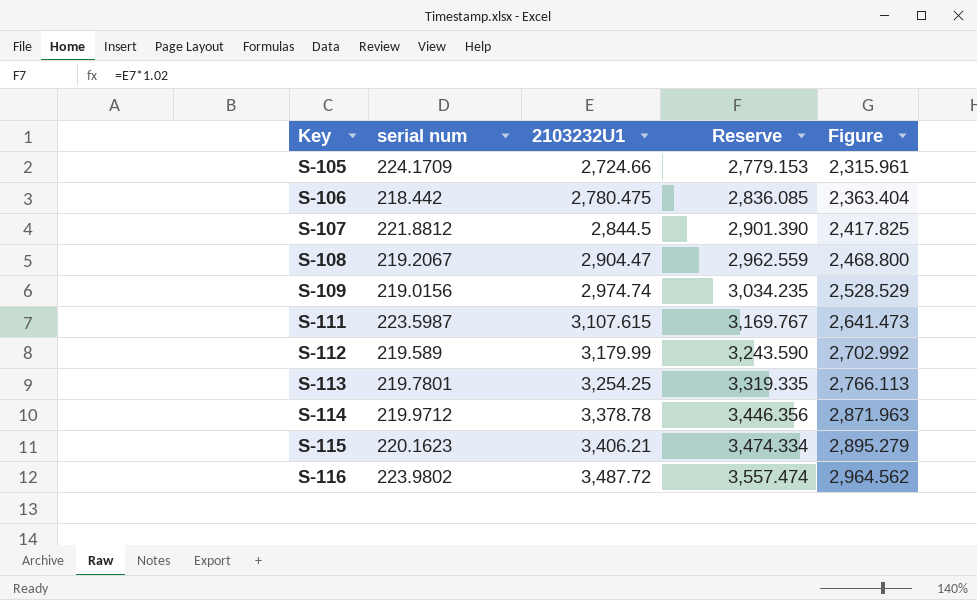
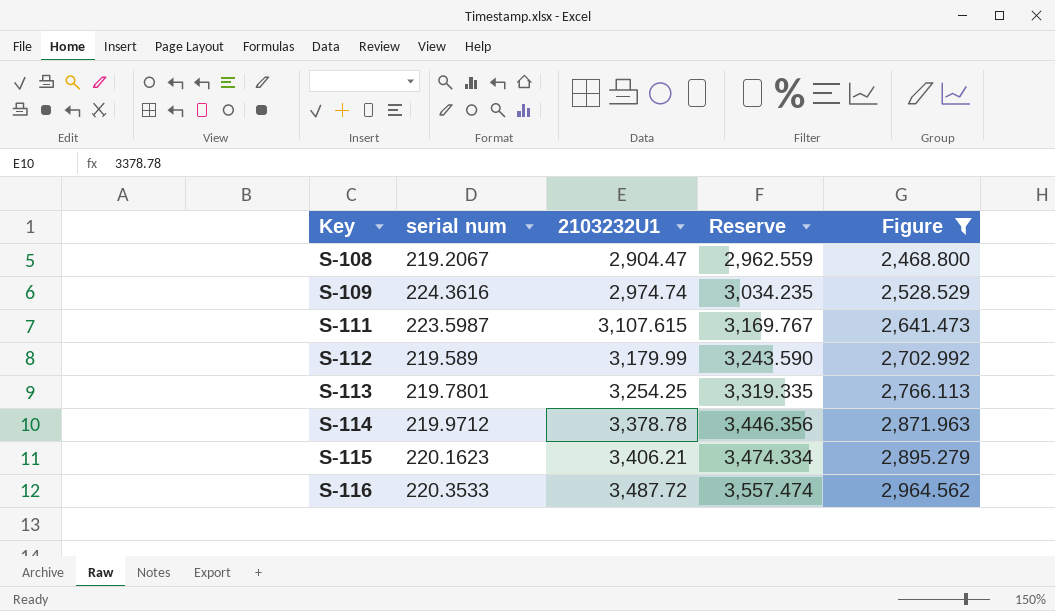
filter: none -> Figure >= 2,468.800
S-109 | serial num: 219.0156 -> 224.3616
S-116 | serial num: 223.9802 -> 220.3533

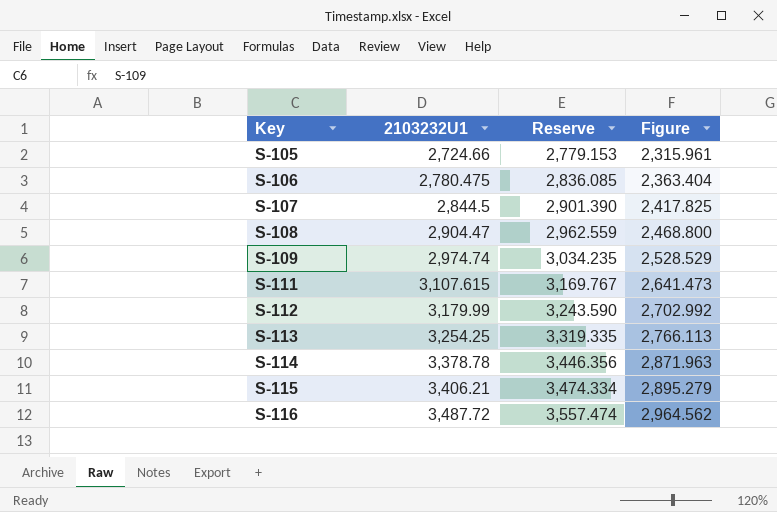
filter: Figure >= 2,468.800 -> none
column serial num | position: 2 -> none

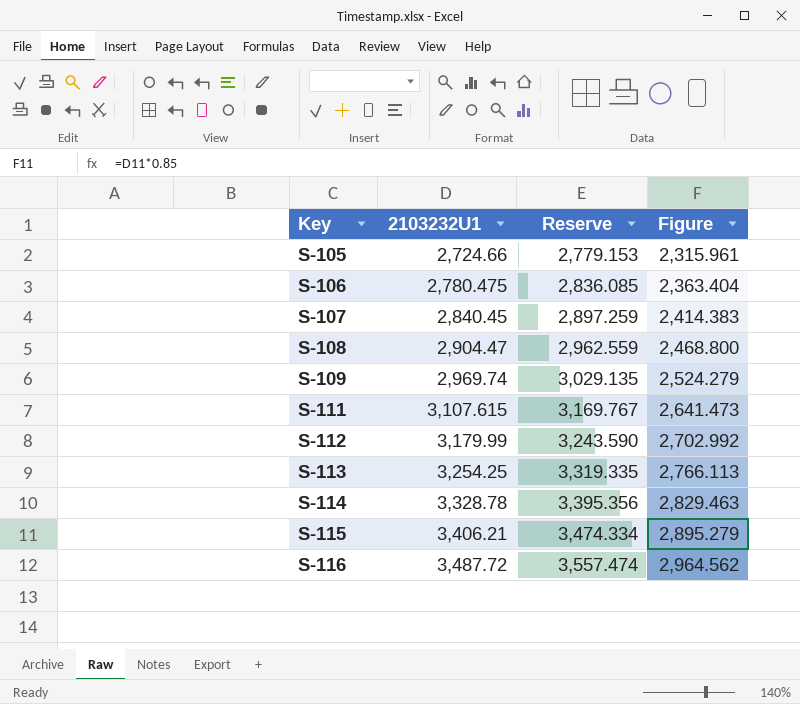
S-107 | 2103232U1: 2,844.5 -> 2,840.45
S-107 | Reserve: 2,901.390 -> 2,897.259
S-107 | Figure: 2,417.825 -> 2,414.383
S-109 | 2103232U1: 2,974.74 -> 2,969.74
S-109 | Reserve: 3,034.235 -> 3,029.135
S-109 | Figure: 2,528.529 -> 2,524.279
S-114 | 2103232U1: 3,378.78 -> 3,328.78
S-114 | Reserve: 3,446.356 -> 3,395.356
S-114 | Figure: 2,871.963 -> 2,829.463

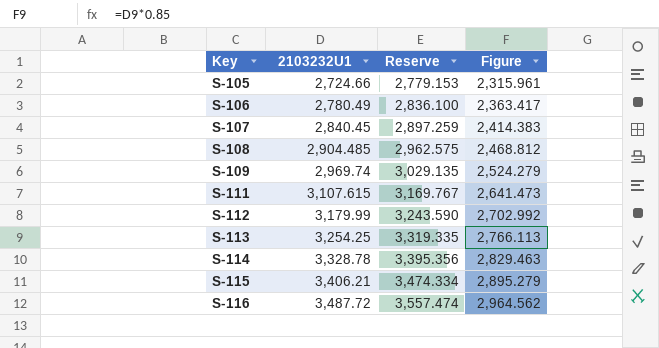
S-106 | 2103232U1: 2,780.475 -> 2,780.49
S-106 | Reserve: 2,836.085 -> 2,836.100
S-106 | Figure: 2,363.404 -> 2,363.417
S-108 | 2103232U1: 2,904.47 -> 2,904.485
S-108 | Reserve: 2,962.559 -> 2,962.575
S-108 | Figure: 2,468.800 -> 2,468.812

